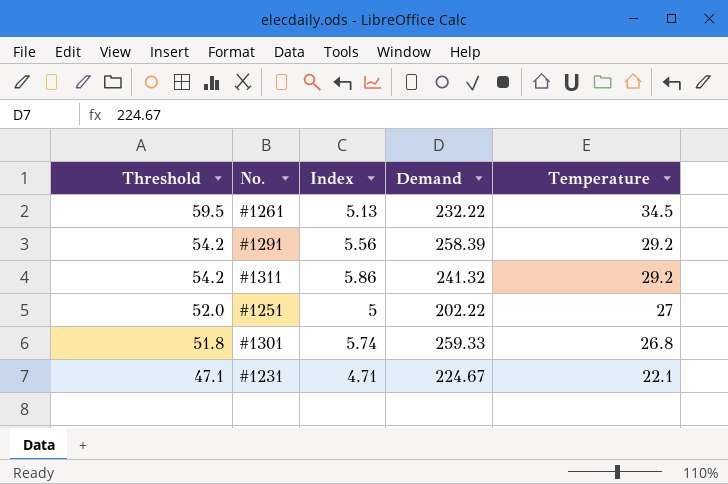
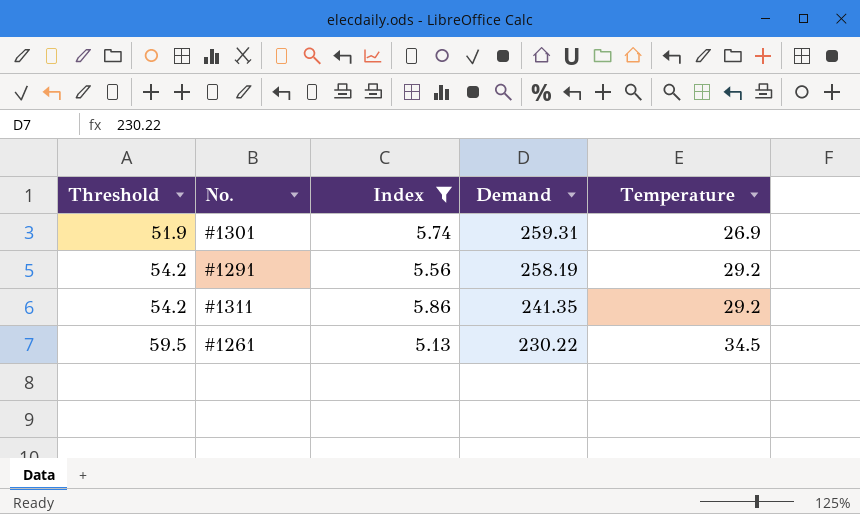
filter: none -> Index >= 5.13
row order: Threshold descending -> Threshold ascending
#1301 | Threshold: 51.8 -> 51.9
#1301 | Demand: 259.33 -> 259.31
#1301 | Temperature: 26.8 -> 26.9
#1291 | Demand: 258.39 -> 258.19
#1311 | Demand: 241.32 -> 241.35
#1261 | Demand: 232.22 -> 230.22

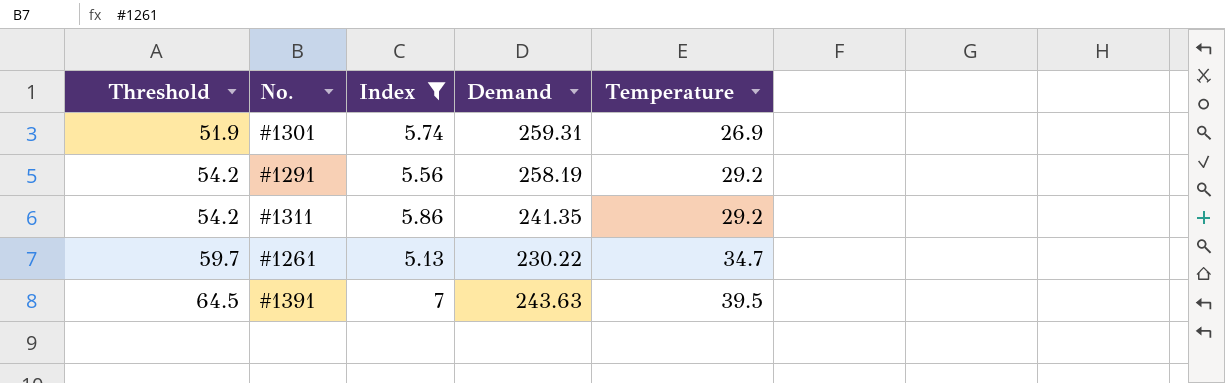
#1261 | Threshold: 59.5 -> 59.7
#1261 | Temperature: 34.5 -> 34.7
row #1391: none -> 64.5 | 7 | 243.63 | 39.5

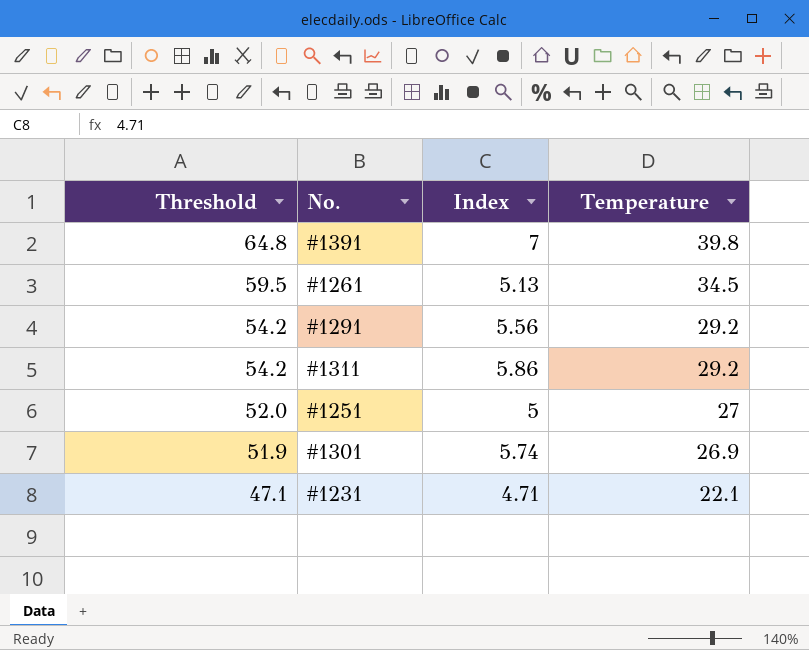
filter: Index >= 5.13 -> none
row order: Threshold ascending -> Threshold descending
column Demand | position: 4 -> none
#1391 | Threshold: 64.5 -> 64.8
#1391 | Temperature: 39.5 -> 39.8
#1261 | Threshold: 59.7 -> 59.5
#1261 | Temperature: 34.7 -> 34.5

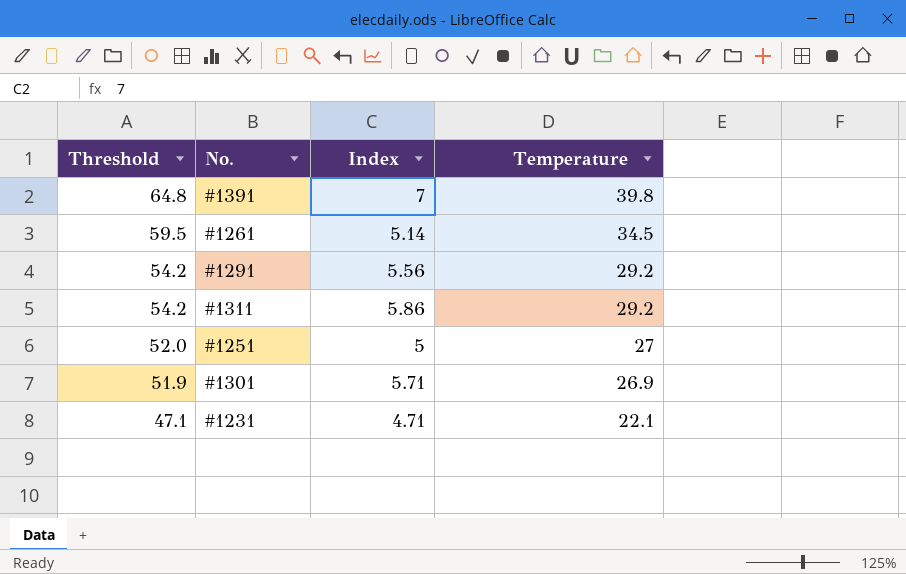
#1261 | Index: 5.13 -> 5.14
#1301 | Index: 5.74 -> 5.71

